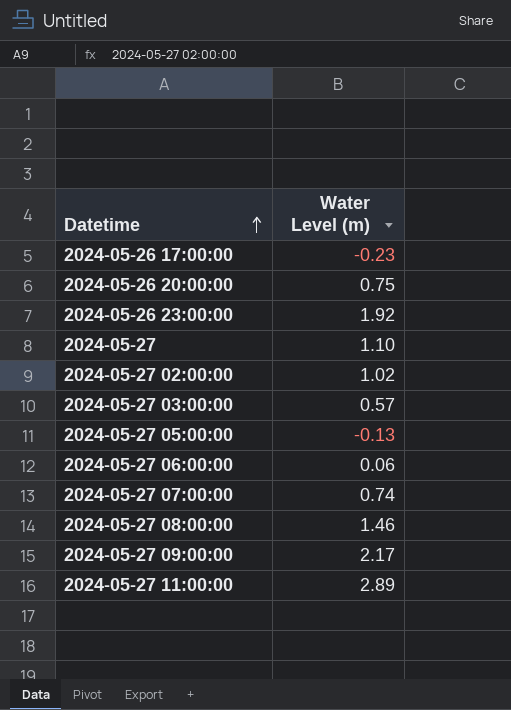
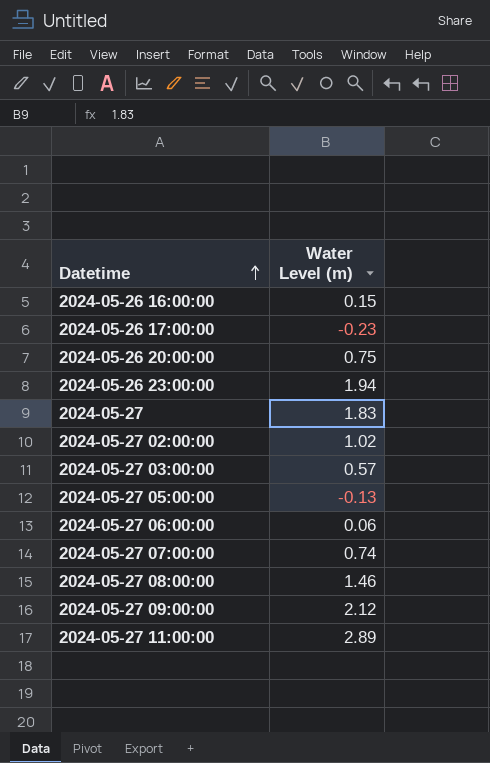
row 2024-05-26 16:00:00: none -> 0.15
2024-05-26 23:00:00 | Water Level (m): 1.92 -> 1.94
2024-05-27 | Water Level (m): 1.10 -> 1.83
2024-05-27 09:00:00 | Water Level (m): 2.17 -> 2.12

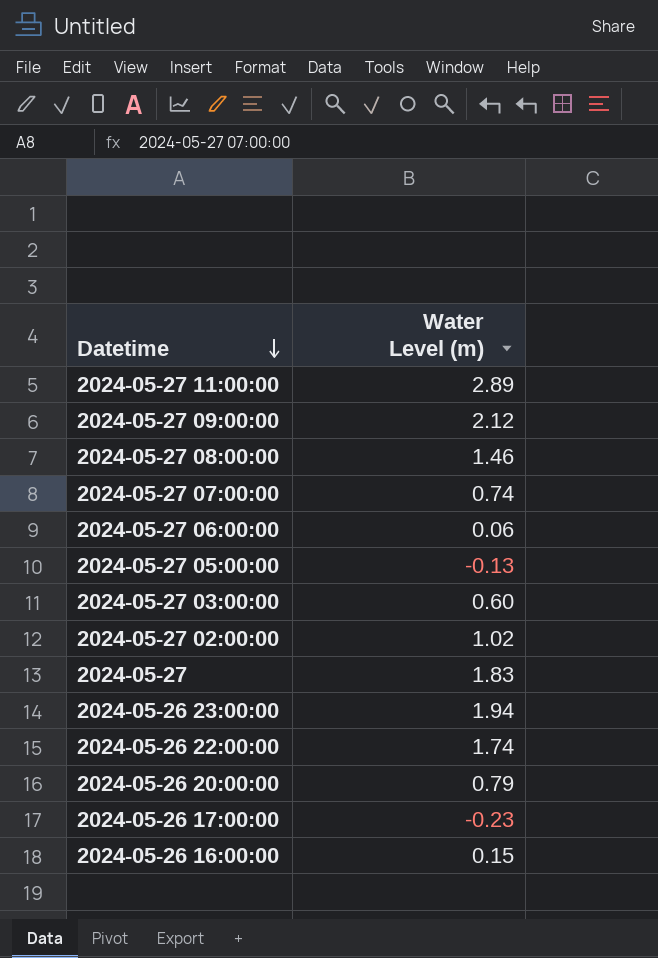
row order: Datetime ascending -> Datetime descending
2024-05-27 03:00:00 | Water Level (m): 0.57 -> 0.60
row 2024-05-26 22:00:00: none -> 1.74
2024-05-26 20:00:00 | Water Level (m): 0.75 -> 0.79

